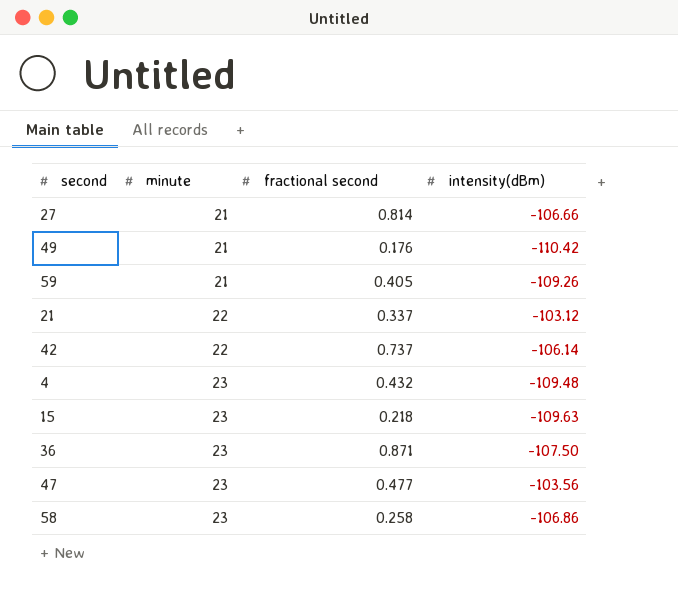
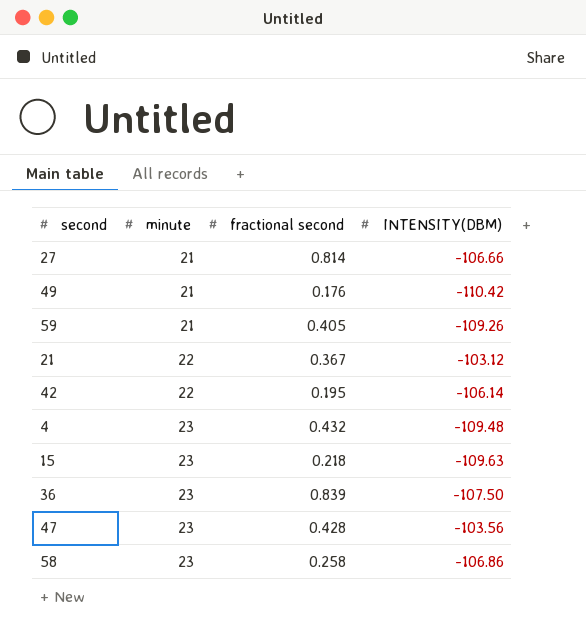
column name: intensity(dBm) -> INTENSITY(DBM)
21 | fractional second: 0.337 -> 0.367
42 | fractional second: 0.737 -> 0.195
36 | fractional second: 0.871 -> 0.839
47 | fractional second: 0.477 -> 0.428

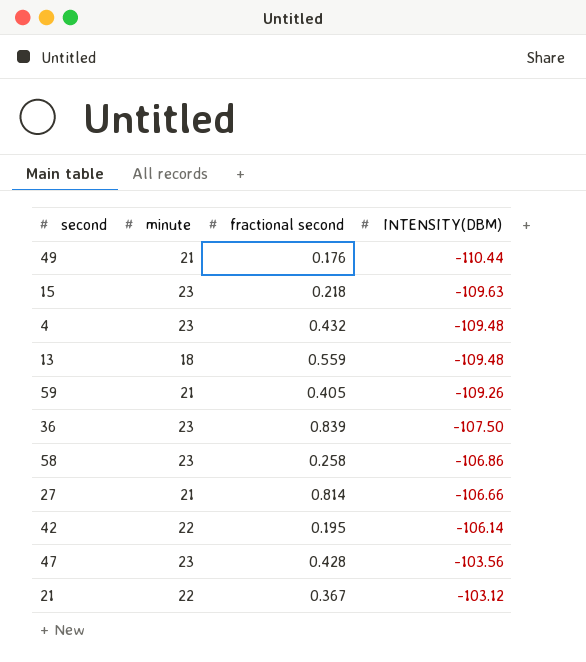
row order: minute ascending -> INTENSITY(DBM) ascending
49 | INTENSITY(DBM): -110.42 -> -110.44
row 13: none -> 18 | 0.559 | -109.48

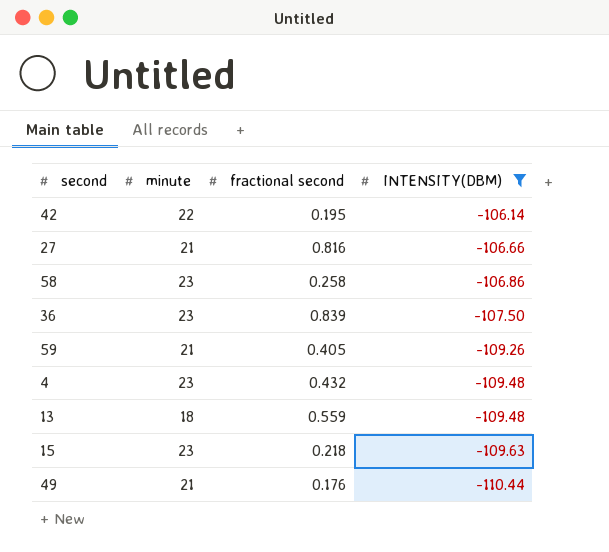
filter: none -> INTENSITY(DBM) <= -106.14
row order: INTENSITY(DBM) ascending -> INTENSITY(DBM) descending
27 | fractional second: 0.814 -> 0.816

